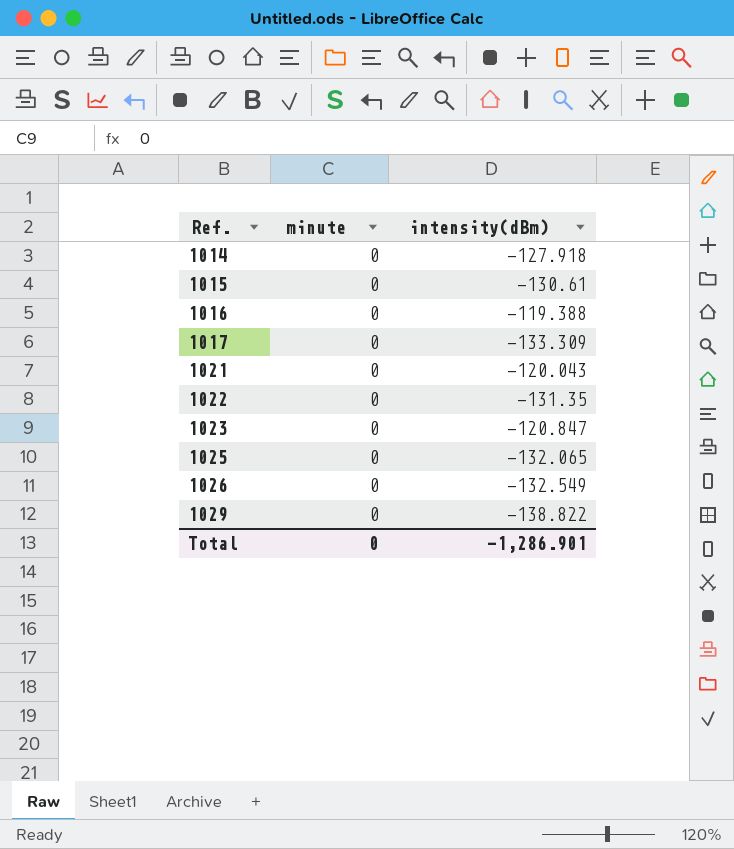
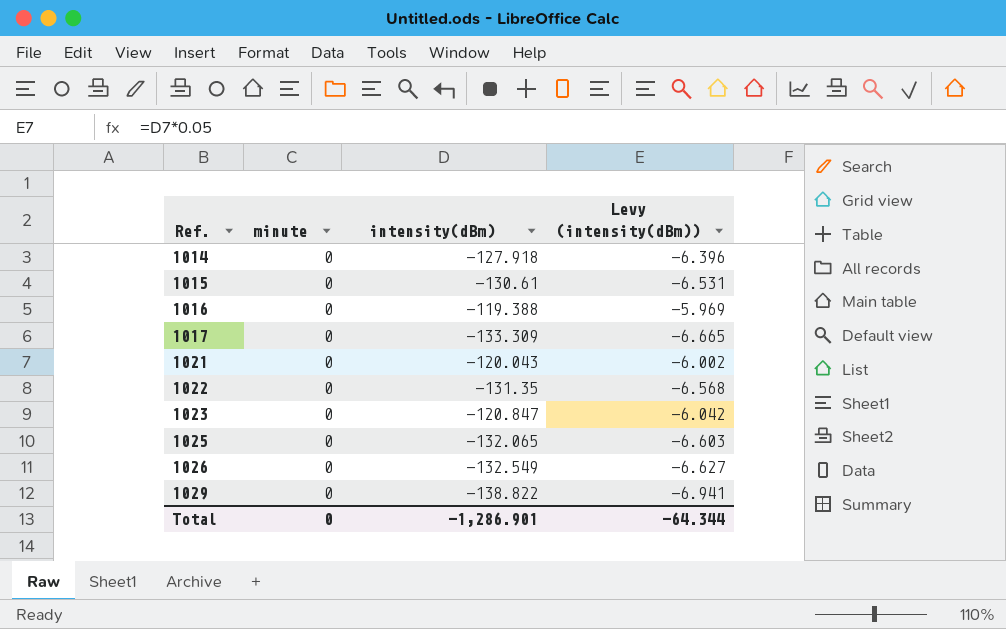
column Levy (intensity(dBm)) | formula: none -> [intensity(dBm)] * 0.05

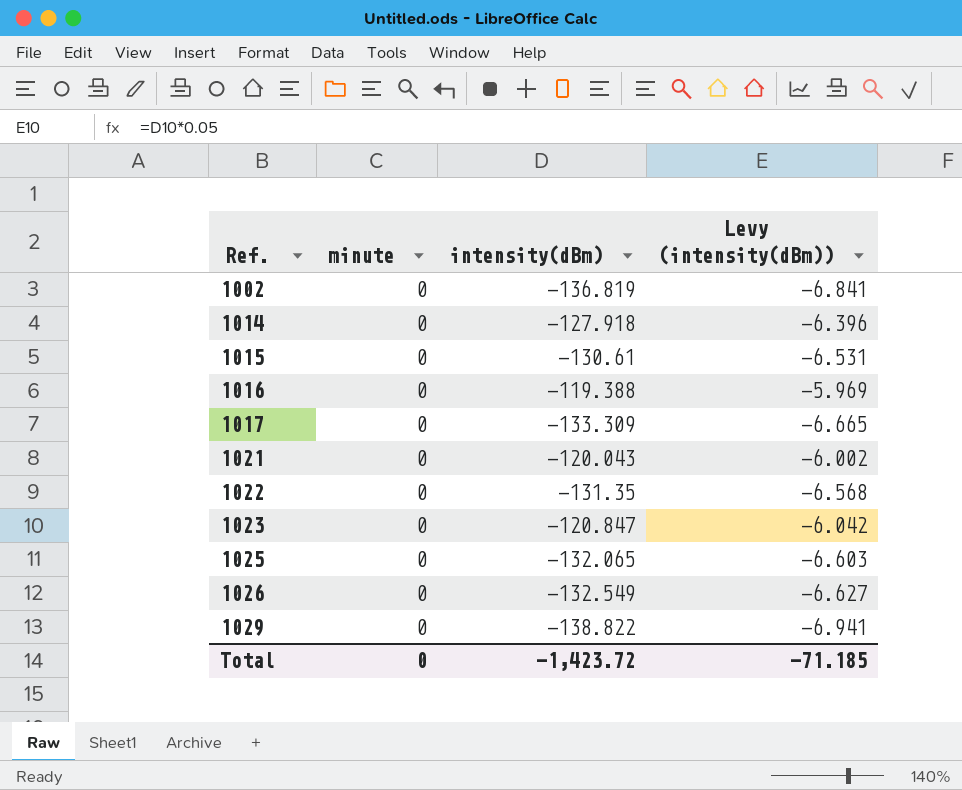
row 1002: none -> 0 | -136.819 | -6.841
Total | intensity(dBm): -1,286.901 -> -1,423.72
Total | Levy (intensity(dBm)): -64.344 -> -71.185

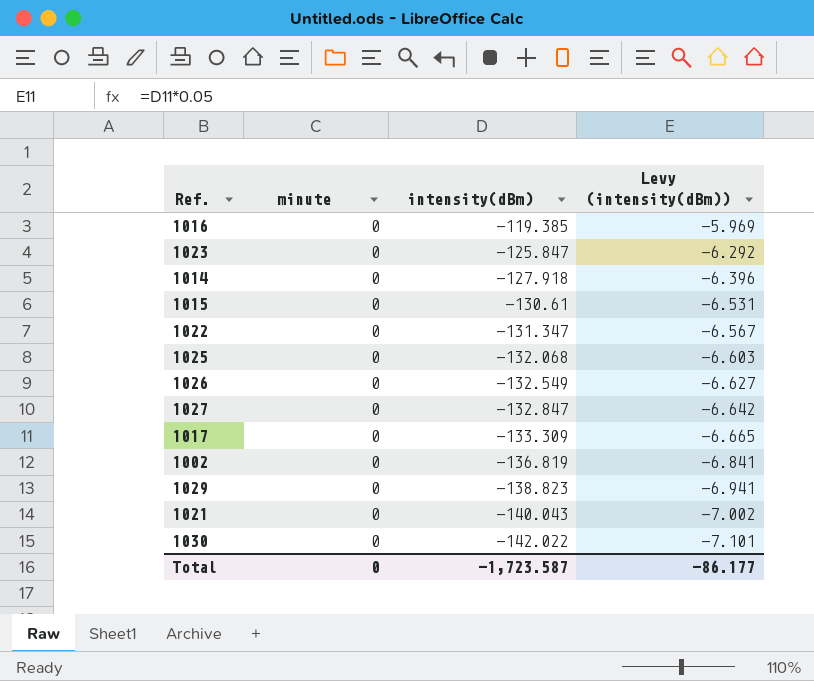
row order: Ref. ascending -> intensity(dBm) descending
1016 | intensity(dBm): -119.388 -> -119.385
1023 | intensity(dBm): -120.847 -> -125.847
1023 | Levy (intensity(dBm)): -6.042 -> -6.292
1022 | intensity(dBm): -131.35 -> -131.347
1022 | Levy (intensity(dBm)): -6.568 -> -6.567
1025 | intensity(dBm): -132.065 -> -132.068
row 1027: none -> 0 | -132.847 | -6.642
1029 | intensity(dBm): -138.822 -> -138.823
1021 | intensity(dBm): -120.043 -> -140.043
1021 | Levy (intensity(dBm)): -6.002 -> -7.002
row 1030: none -> 0 | -142.022 | -7.101
Total | intensity(dBm): -1,423.72 -> -1,723.587
Total | Levy (intensity(dBm)): -71.185 -> -86.177

